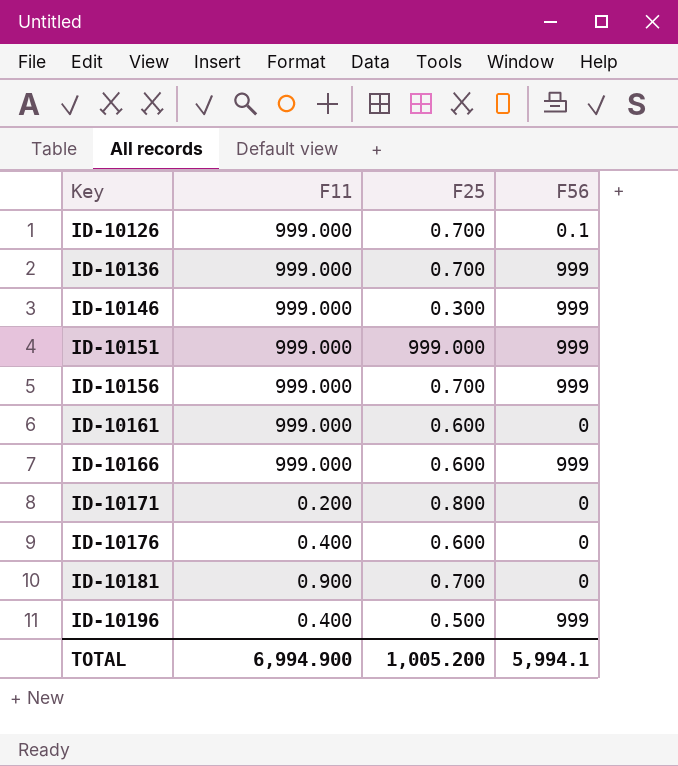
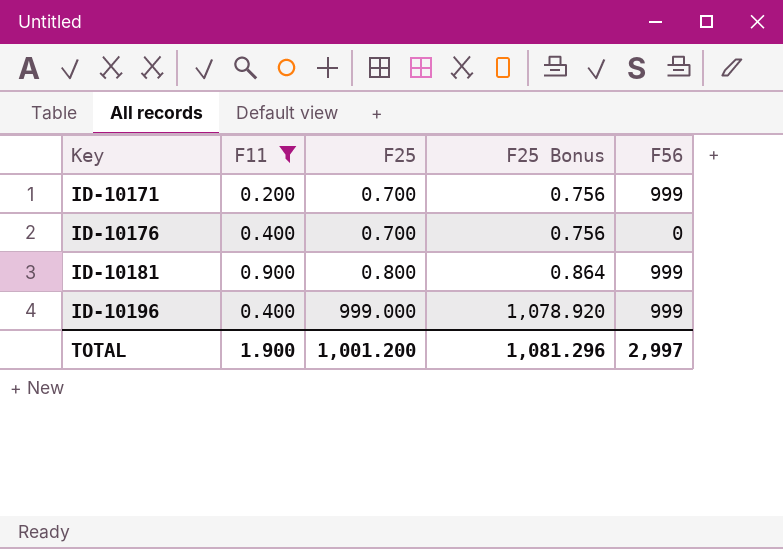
filter: none -> F11 != 999.000
column F25 Bonus | formula: none -> [F25] * 1.08
ID-10171 | F25: 0.800 -> 0.700
ID-10171 | F56: 0 -> 999
ID-10176 | F25: 0.600 -> 0.700
ID-10181 | F25: 0.700 -> 0.800
ID-10181 | F56: 0 -> 999
ID-10196 | F25: 0.500 -> 999.000
TOTAL | F11: 6,994.900 -> 1.900
TOTAL | F25: 1,005.200 -> 1,001.200
TOTAL | F56: 5,994.1 -> 2,997

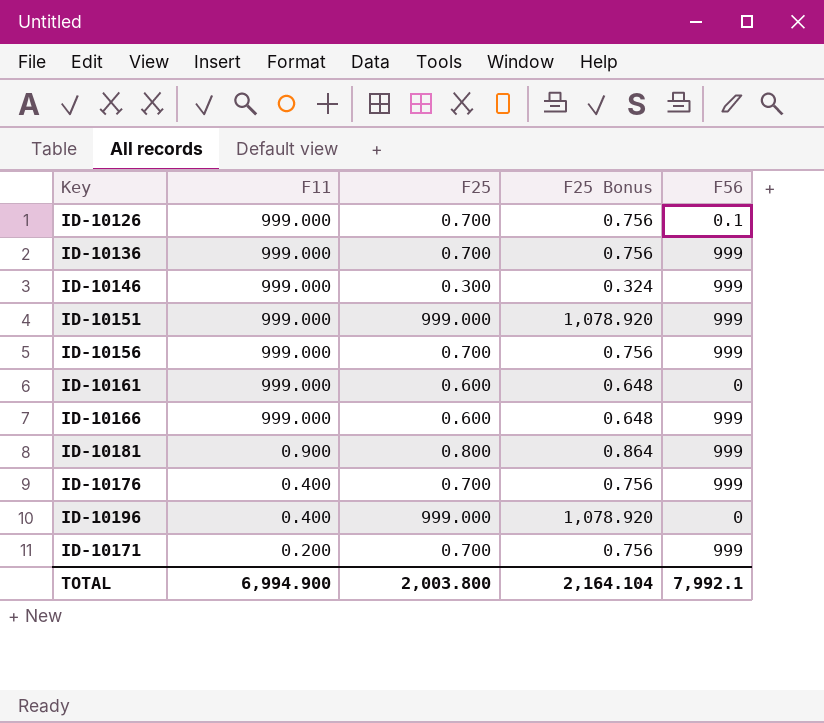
filter: F11 != 999.000 -> none
row order: Key ascending -> F11 descending
ID-10176 | F56: 0 -> 999
ID-10196 | F56: 999 -> 0
TOTAL | F11: 1.900 -> 6,994.900
TOTAL | F25: 1,001.200 -> 2,003.800
TOTAL | F25 Bonus: 1,081.296 -> 2,164.104
TOTAL | F56: 2,997 -> 7,992.1

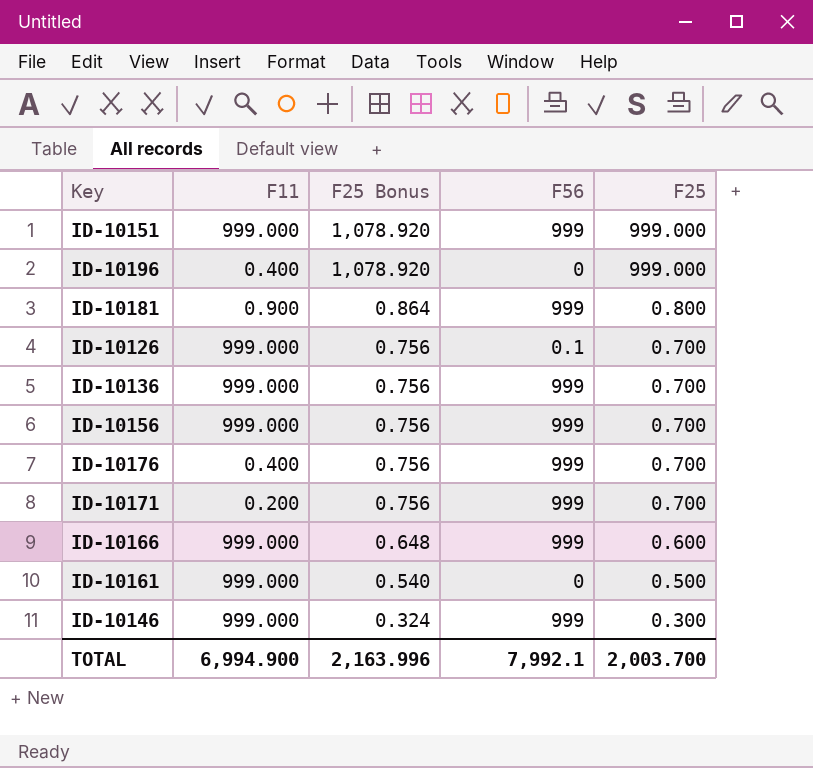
row order: F11 descending -> F25 Bonus descending
column F25 | position: 3 -> 5
ID-10161 | F25 Bonus: 0.648 -> 0.540
ID-10161 | F25: 0.600 -> 0.500
TOTAL | F25 Bonus: 2,164.104 -> 2,163.996
TOTAL | F25: 2,003.800 -> 2,003.700

